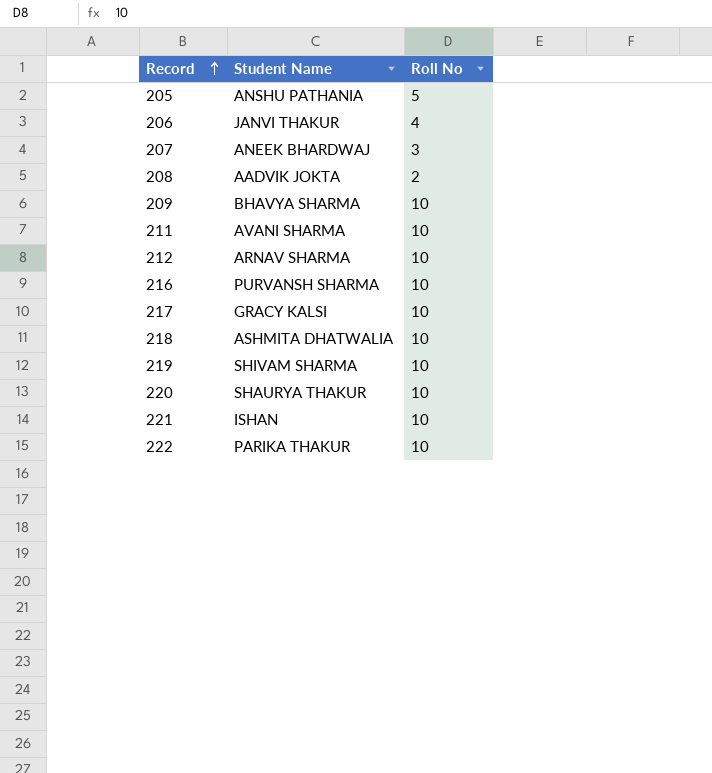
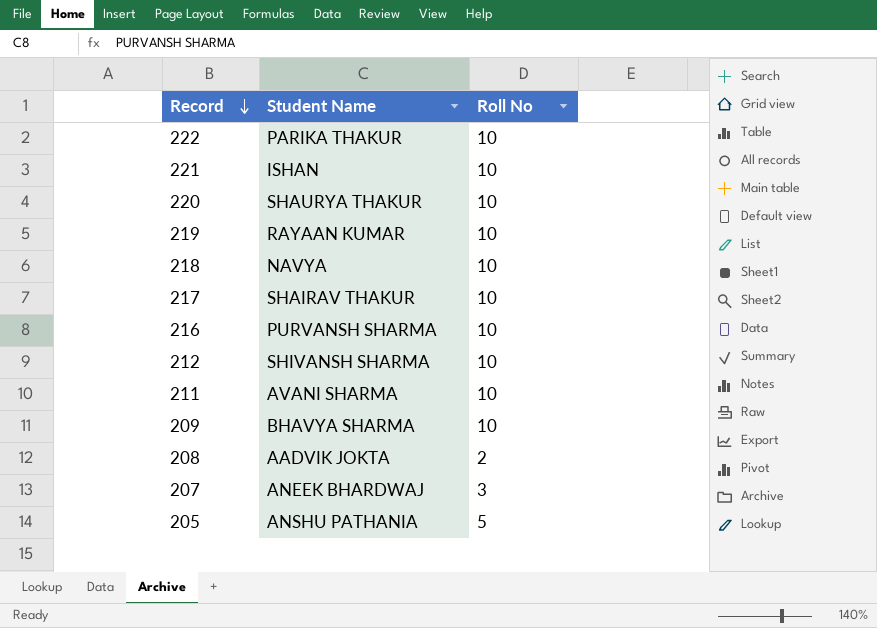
row order: Record ascending -> Record descending
row 206: JANVI THAKUR | 4 -> none
219 | Student Name: SHIVAM SHARMA -> RAYAAN KUMAR
218 | Student Name: ASHMITA DHATWALIA -> NAVYA
217 | Student Name: GRACY KALSI -> SHAIRAV THAKUR
212 | Student Name: ARNAV SHARMA -> SHIVANSH SHARMA

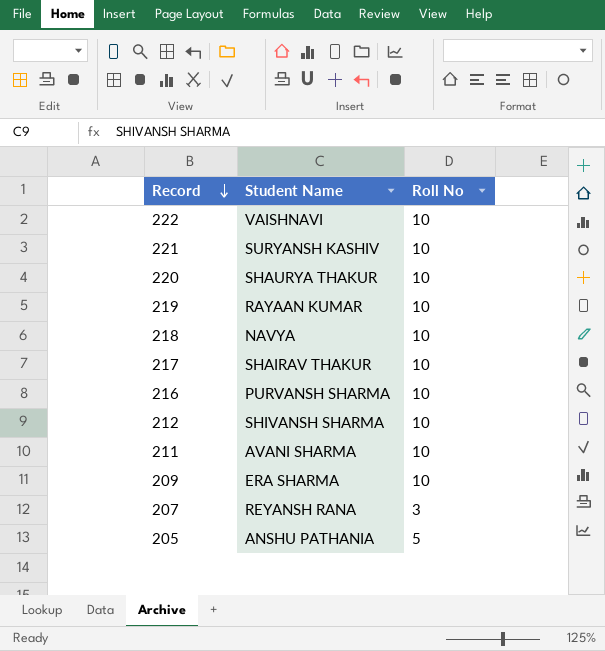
row 208: AADVIK JOKTA | 2 -> none
222 | Student Name: PARIKA THAKUR -> VAISHNAVI
221 | Student Name: ISHAN -> SURYANSH KASHIV
209 | Student Name: BHAVYA SHARMA -> ERA SHARMA
207 | Student Name: ANEEK BHARDWAJ -> REYANSH RANA

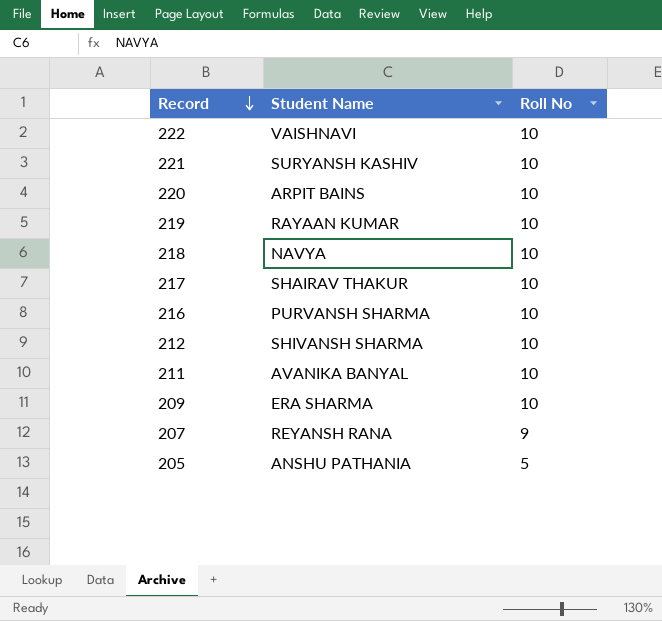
220 | Student Name: SHAURYA THAKUR -> ARPIT BAINS
211 | Student Name: AVANI SHARMA -> AVANIKA BANYAL
207 | Roll No: 3 -> 9

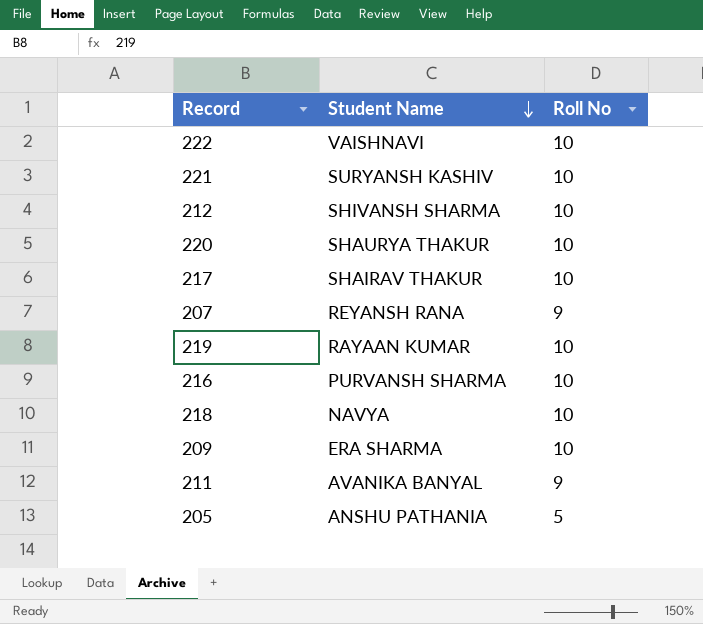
row order: Record descending -> Student Name descending
220 | Student Name: ARPIT BAINS -> SHAURYA THAKUR
211 | Roll No: 10 -> 9

